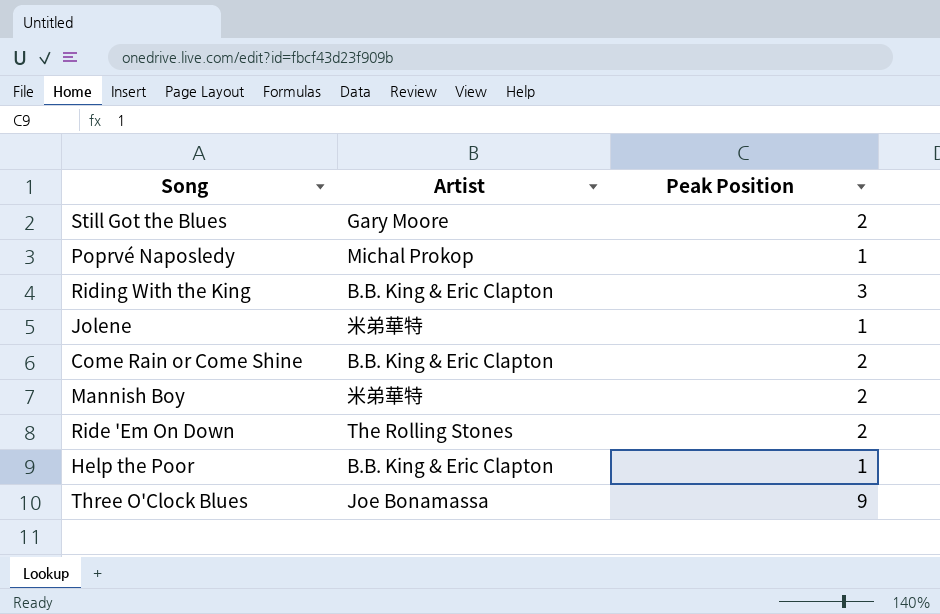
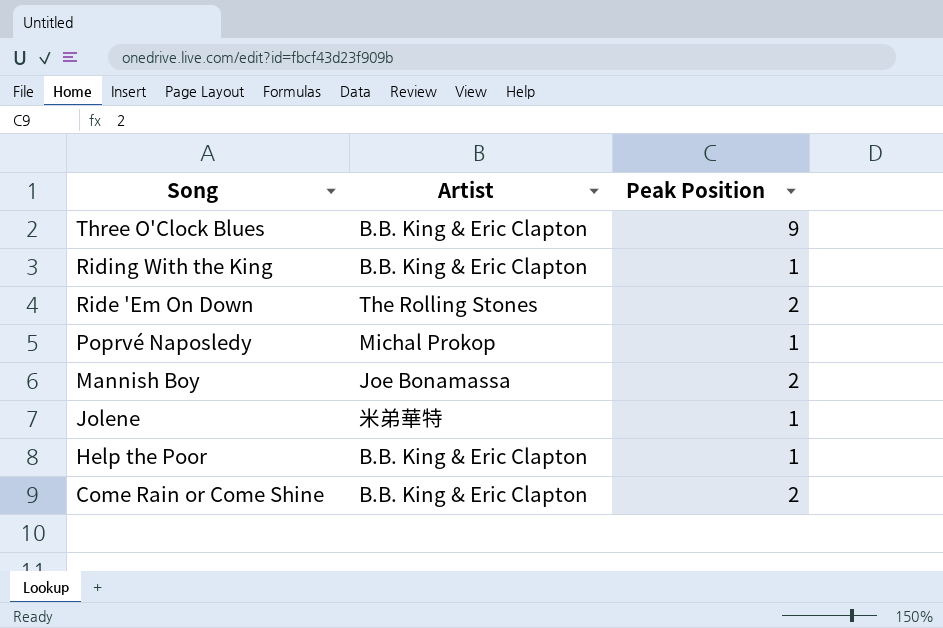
row order: none -> Song descending
row Still Got the Blues: Gary Moore | 2 -> none
Three O'Clock Blues | Artist: Joe Bonamassa -> B.B. King & Eric Clapton
Riding With the King | Peak Position: 3 -> 1
Mannish Boy | Artist: 米弟華特 -> Joe Bonamassa

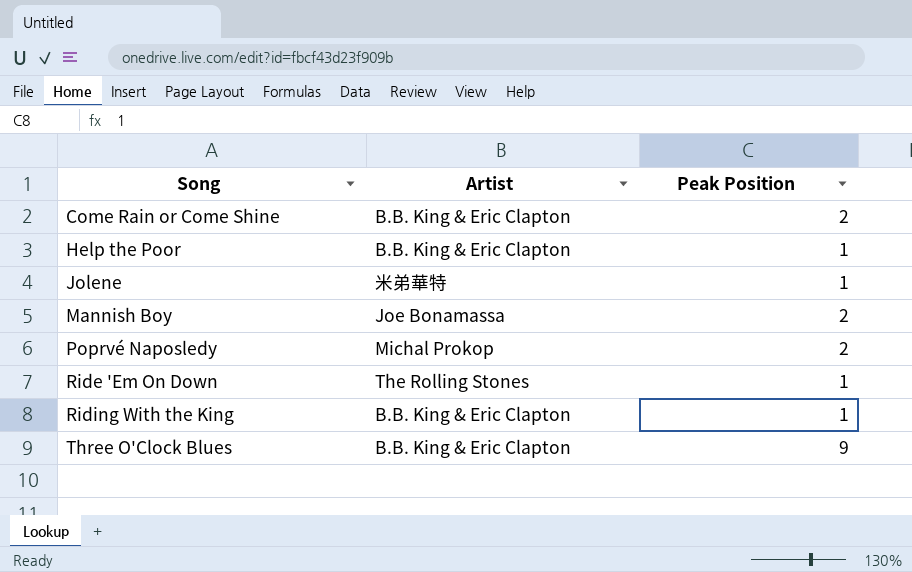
row order: Song descending -> Song ascending
Poprvé Naposledy | Peak Position: 1 -> 2
Ride 'Em On Down | Peak Position: 2 -> 1

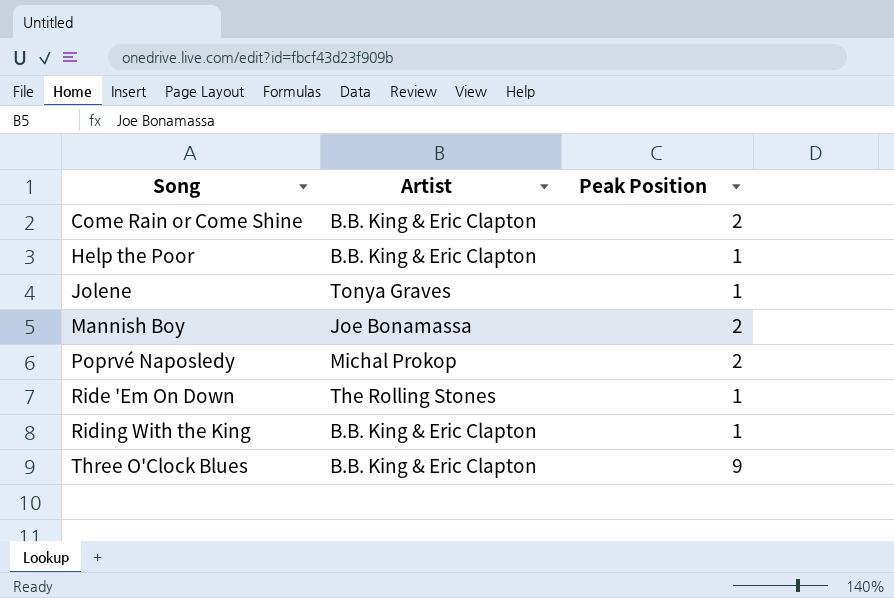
Jolene | Artist: 米弟華特 -> Tonya Graves

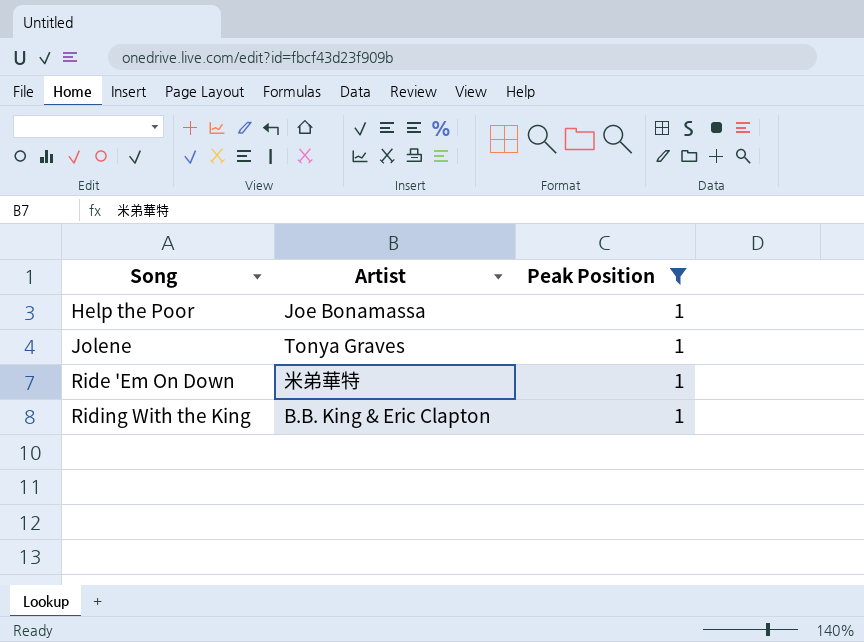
filter: none -> Peak Position = 1
Help the Poor | Artist: B.B. King & Eric Clapton -> Joe Bonamassa
Ride 'Em On Down | Artist: The Rolling Stones -> 米弟華特

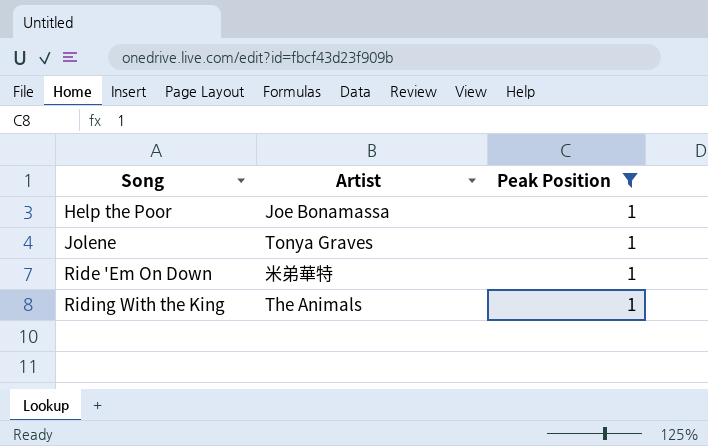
Riding With the King | Artist: B.B. King & Eric Clapton -> The Animals

